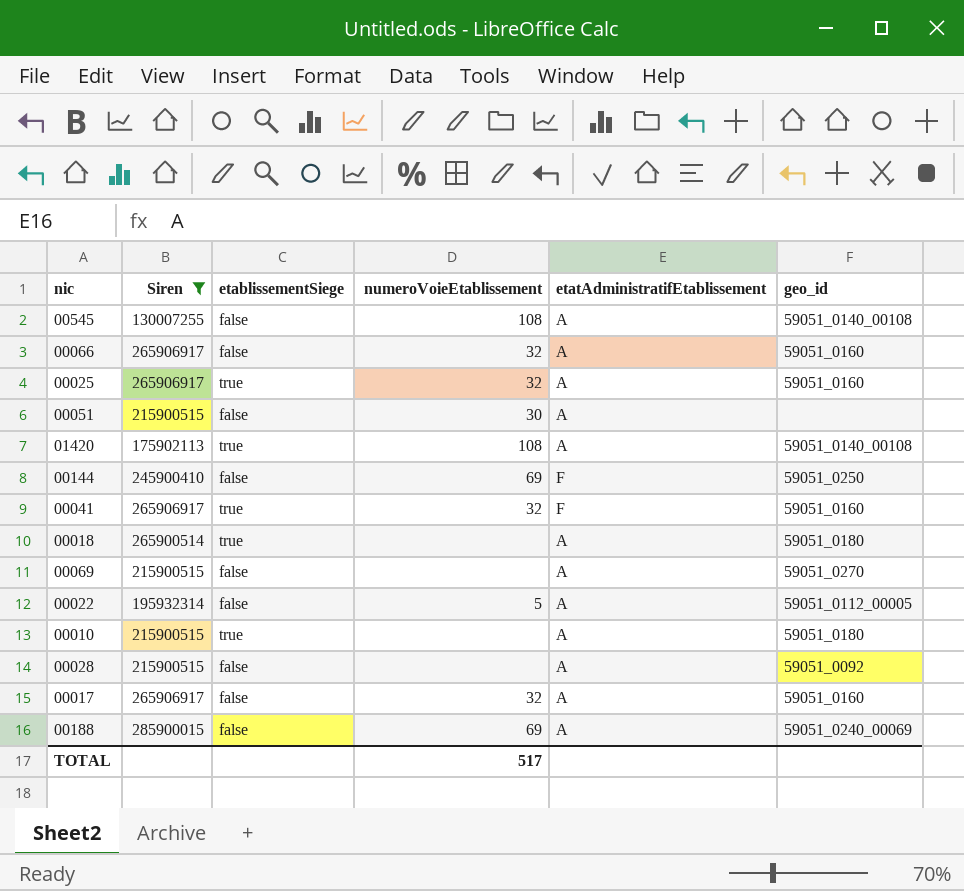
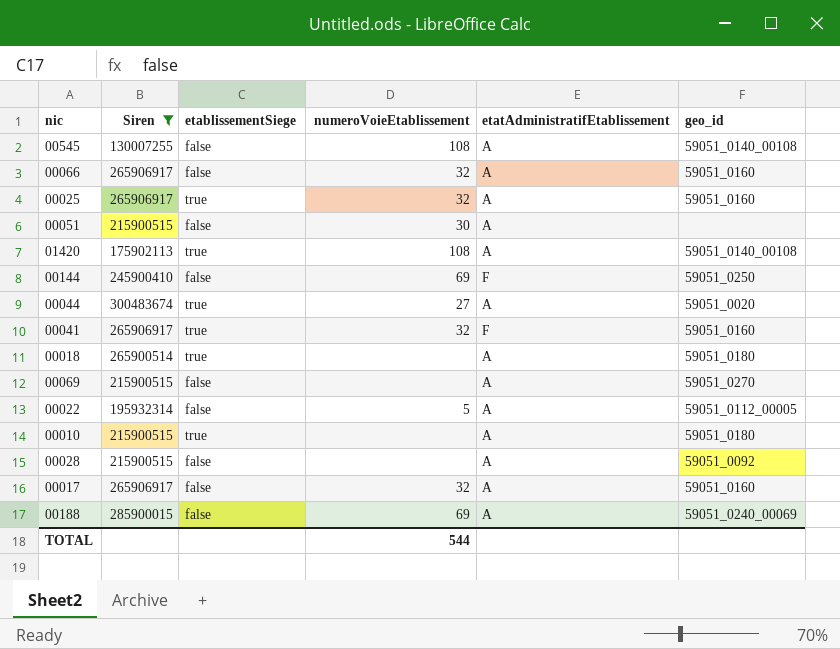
row 00044: none -> 300483674 | true | 27 | A | 59051_0020
TOTAL | numeroVoieEtablissement: 517 -> 544

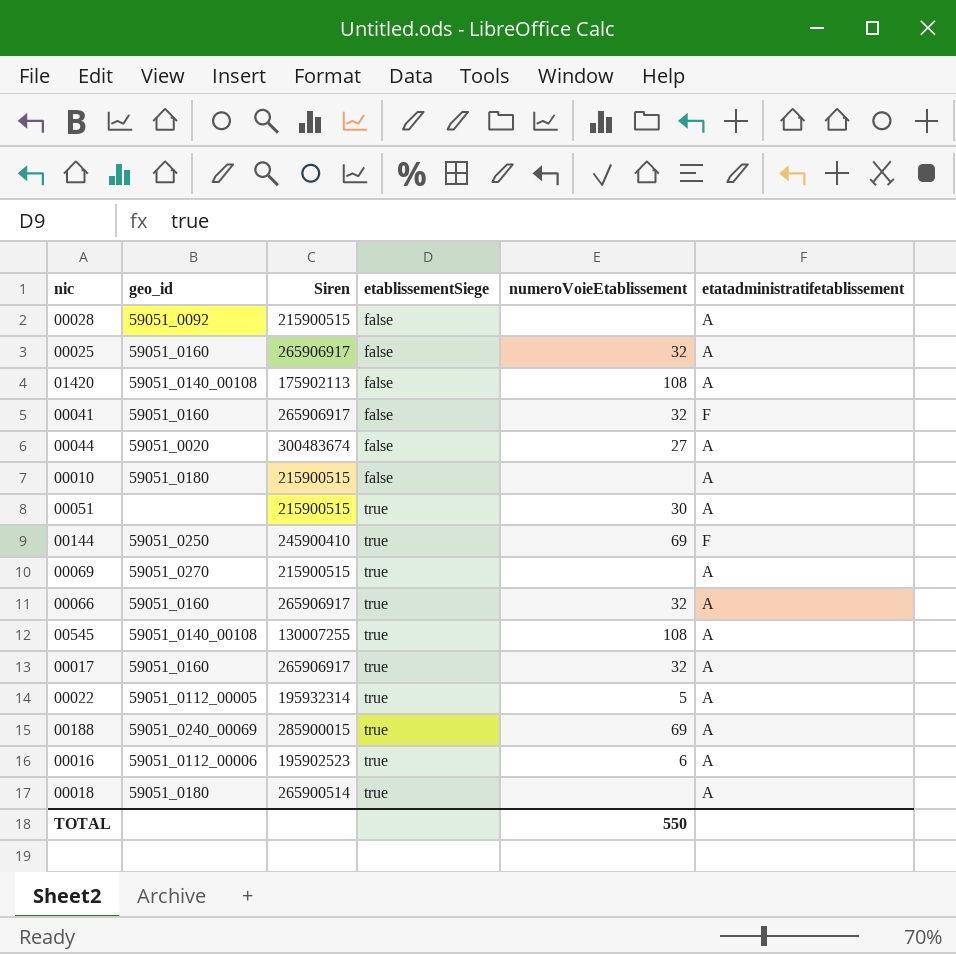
filter: Siren != 195902523 -> none
row order: none -> etablissementSiege ascending
column geo_id | position: 6 -> 2
column name: etatAdministratifEtablissement -> etatadministratifetablissement
00025 | etablissementSiege: true -> false
01420 | etablissementSiege: true -> false
00041 | etablissementSiege: true -> false
00044 | etablissementSiege: true -> false
00010 | etablissementSiege: true -> false
00051 | etablissementSiege: false -> true
00144 | etablissementSiege: false -> true
00069 | etablissementSiege: false -> true
00066 | etablissementSiege: false -> true
00545 | etablissementSiege: false -> true
00017 | etablissementSiege: false -> true
00022 | etablissementSiege: false -> true
00188 | etablissementSiege: false -> true
TOTAL | numeroVoieEtablissement: 544 -> 550

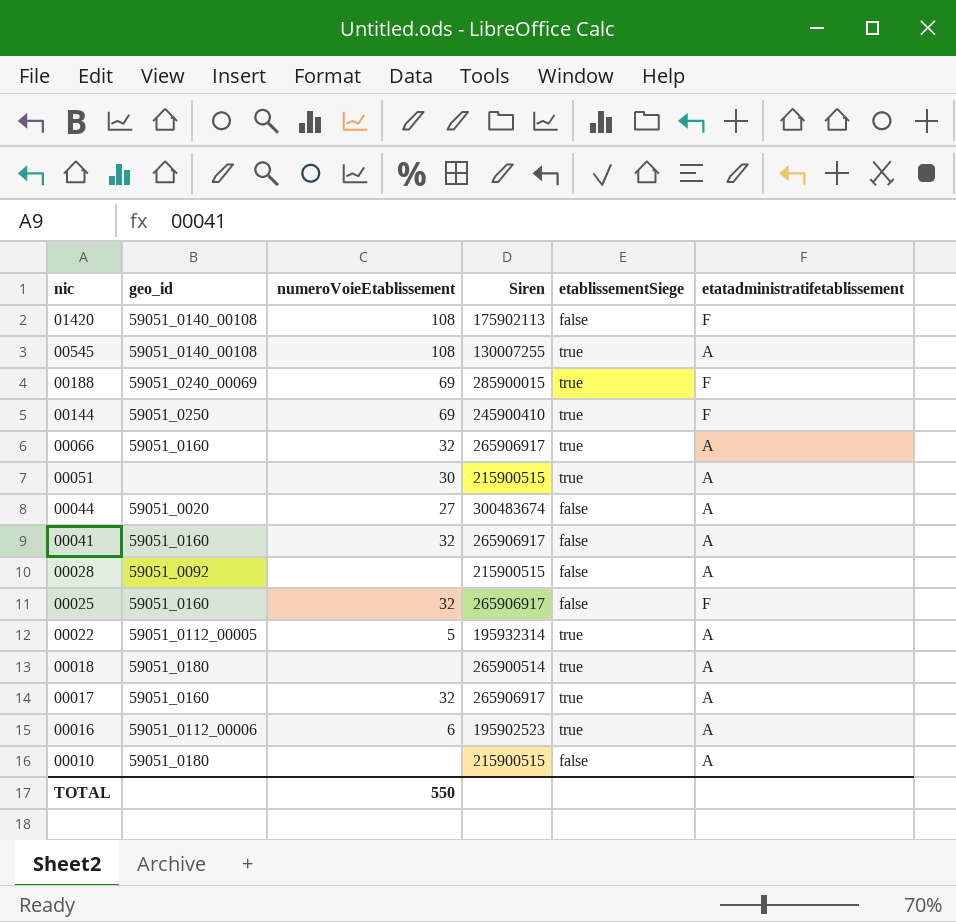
row order: etablissementSiege ascending -> nic descending
column numeroVoieEtablissement | position: 5 -> 3
row 00069: 59051_0270 | 215900515 | true | none | A -> none
01420 | etatadministratifetablissement: A -> F
00188 | etatadministratifetablissement: A -> F
00041 | etatadministratifetablissement: F -> A
00025 | etatadministratifetablissement: A -> F

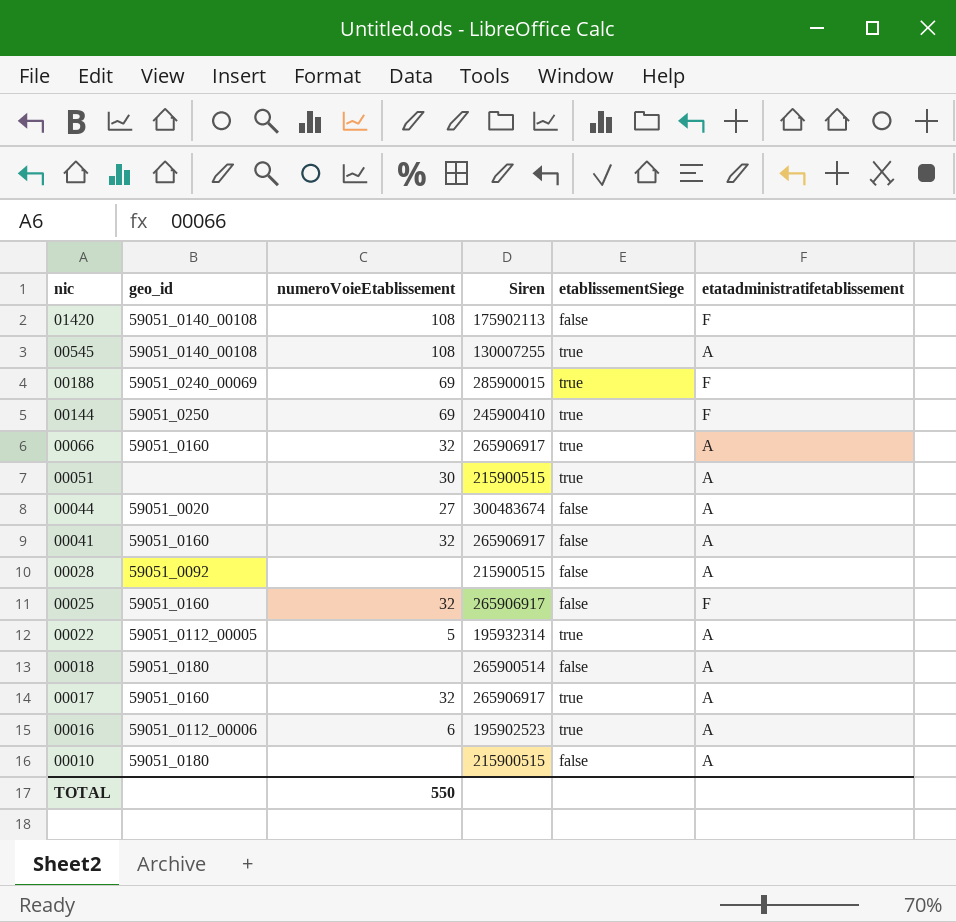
00018 | etablissementSiege: true -> false

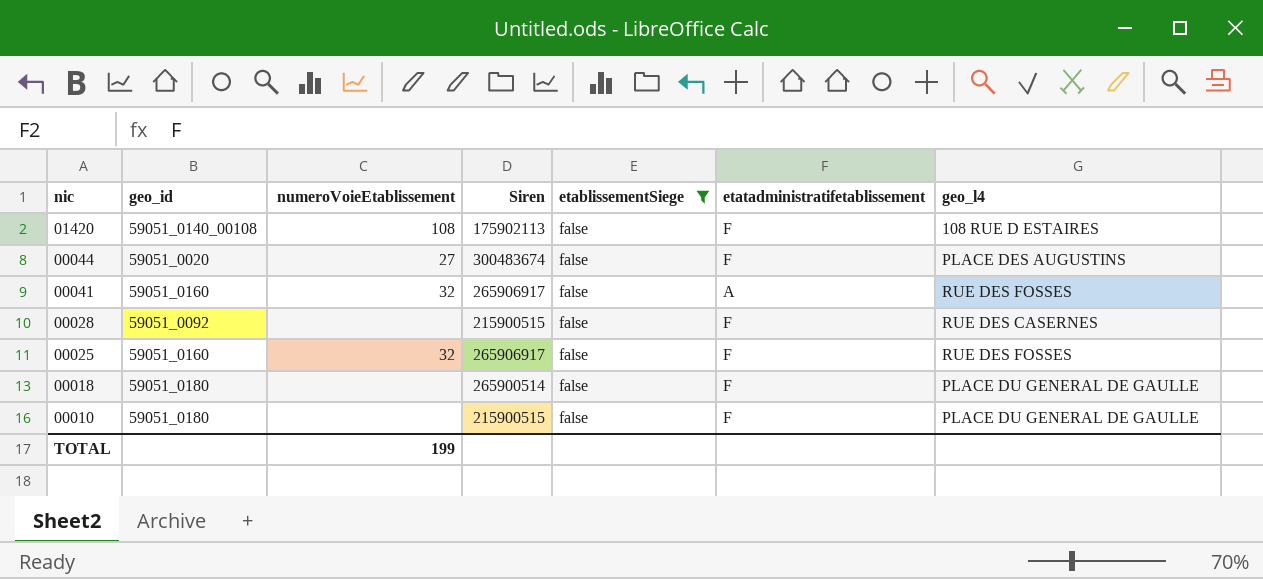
filter: none -> etablissementSiege = false
column geo_l4 | position: none -> 7
00044 | etatadministratifetablissement: A -> F
00028 | etatadministratifetablissement: A -> F
00018 | etatadministratifetablissement: A -> F
00010 | etatadministratifetablissement: A -> F
TOTAL | numeroVoieEtablissement: 550 -> 199

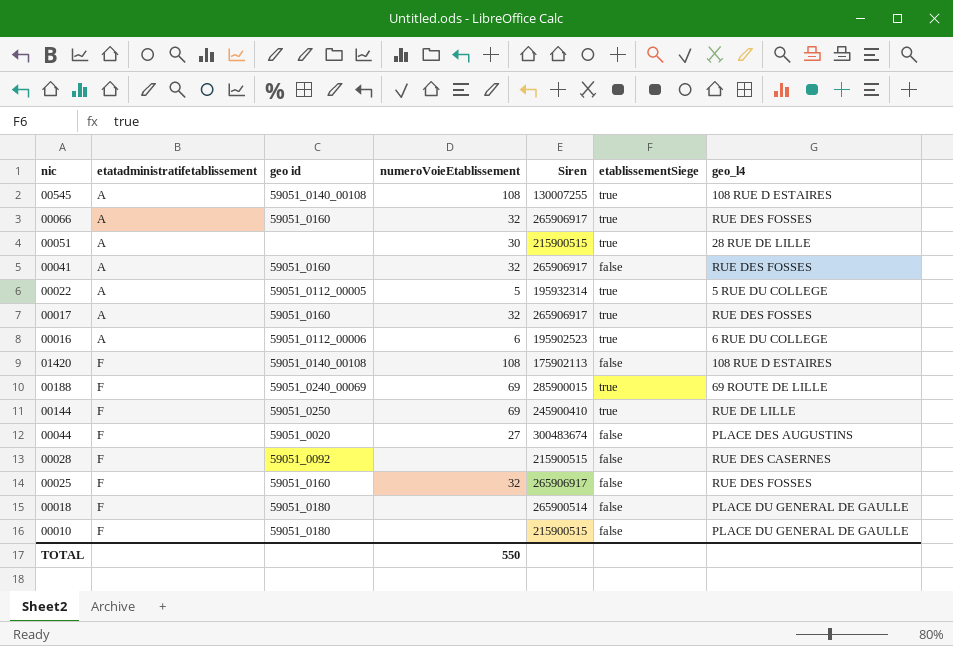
filter: etablissementSiege = false -> none
row order: nic descending -> etatadministratifetablissement ascending
column etatadministratifetablissement | position: 6 -> 2
column name: geo_id -> geo id
TOTAL | numeroVoieEtablissement: 199 -> 550

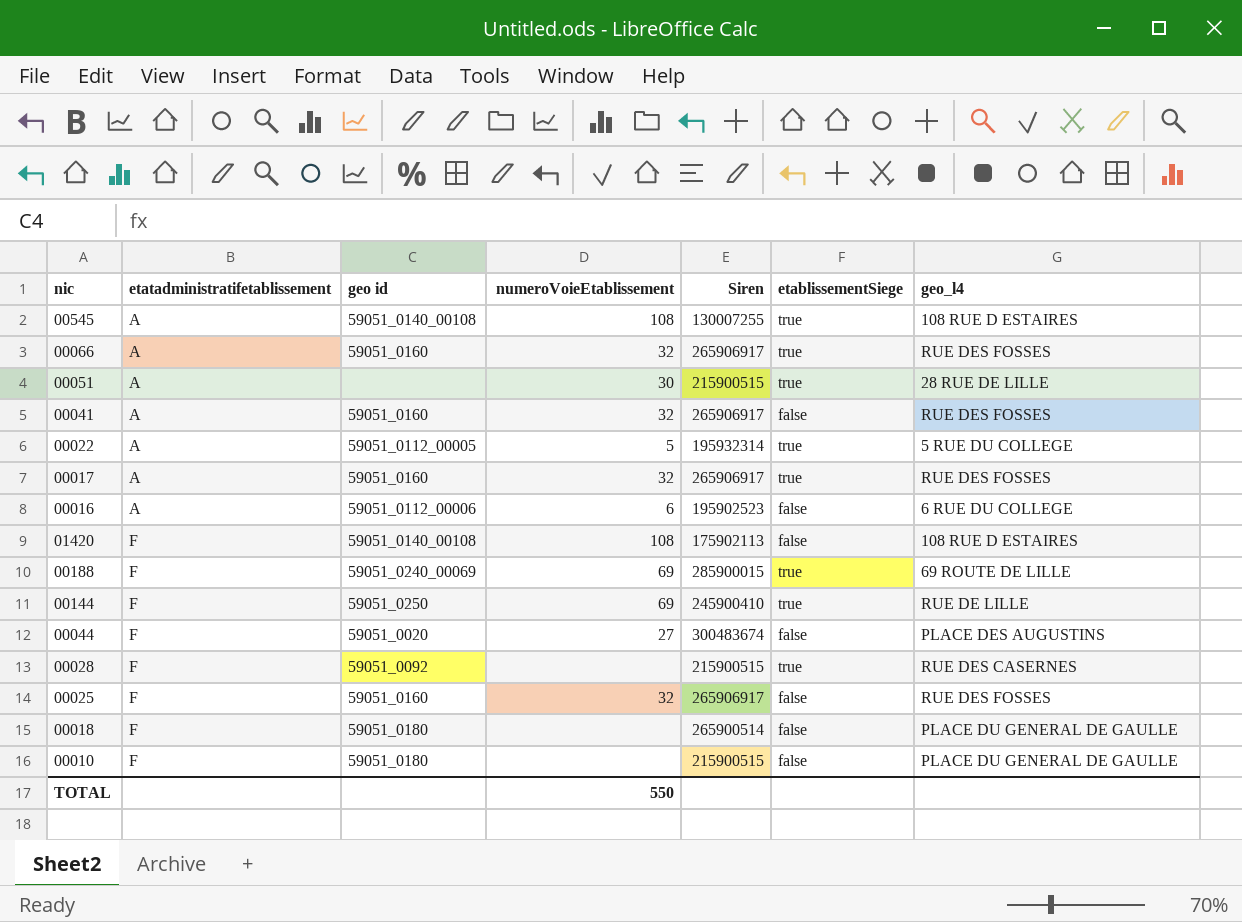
00016 | etablissementSiege: true -> false
00028 | etablissementSiege: false -> true

